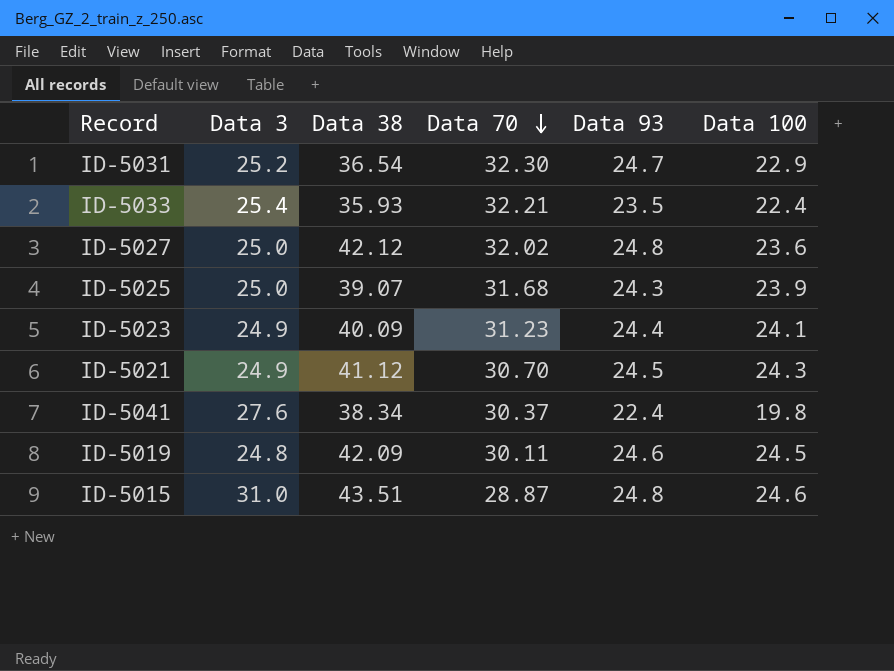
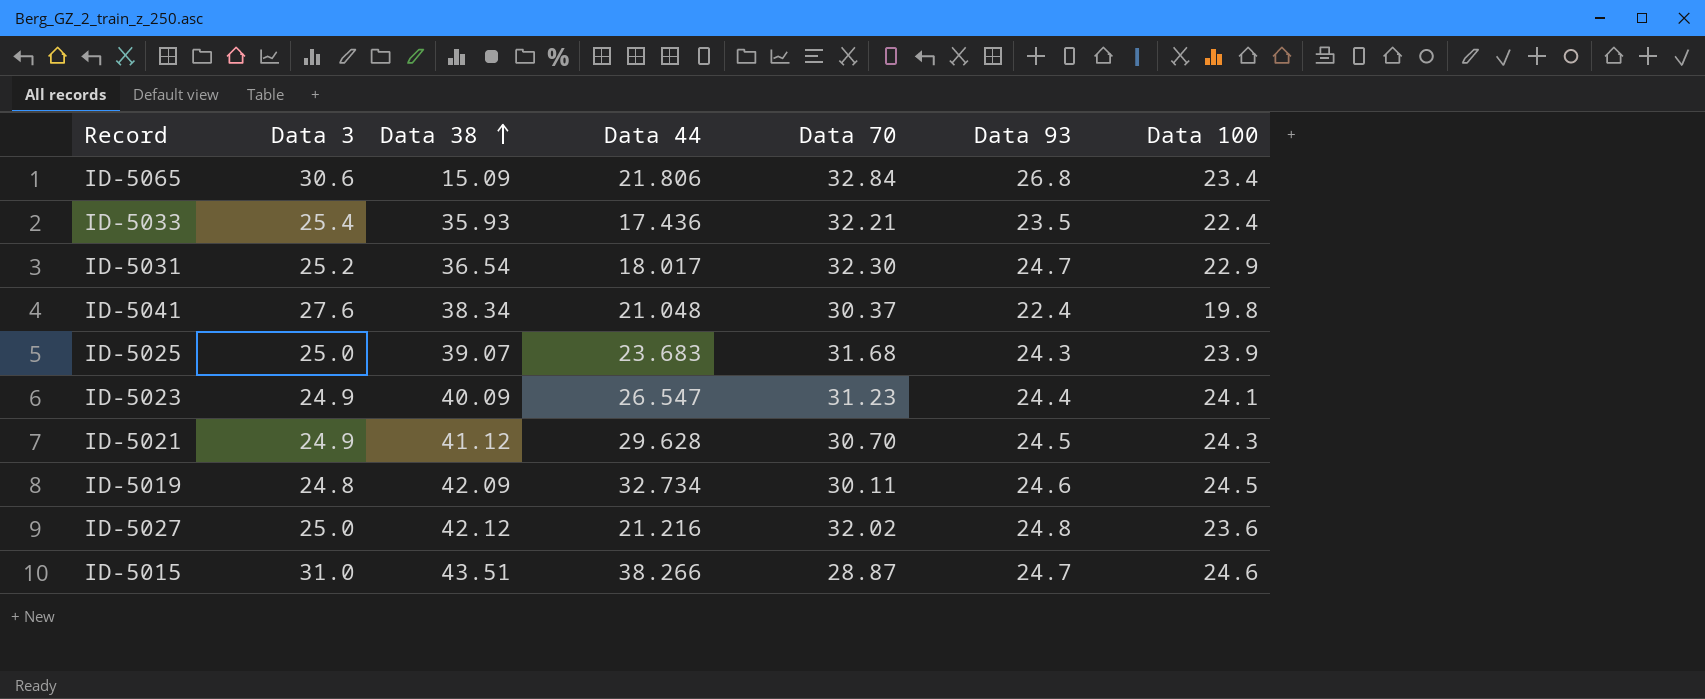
row order: Data 70 descending -> Data 38 ascending
column Data 44 | position: none -> 4
row ID-5065: none -> 30.6 | 15.09 | 21.806 | 32.84 | 26.8 | 23.4
ID-5015 | Data 93: 24.8 -> 24.7

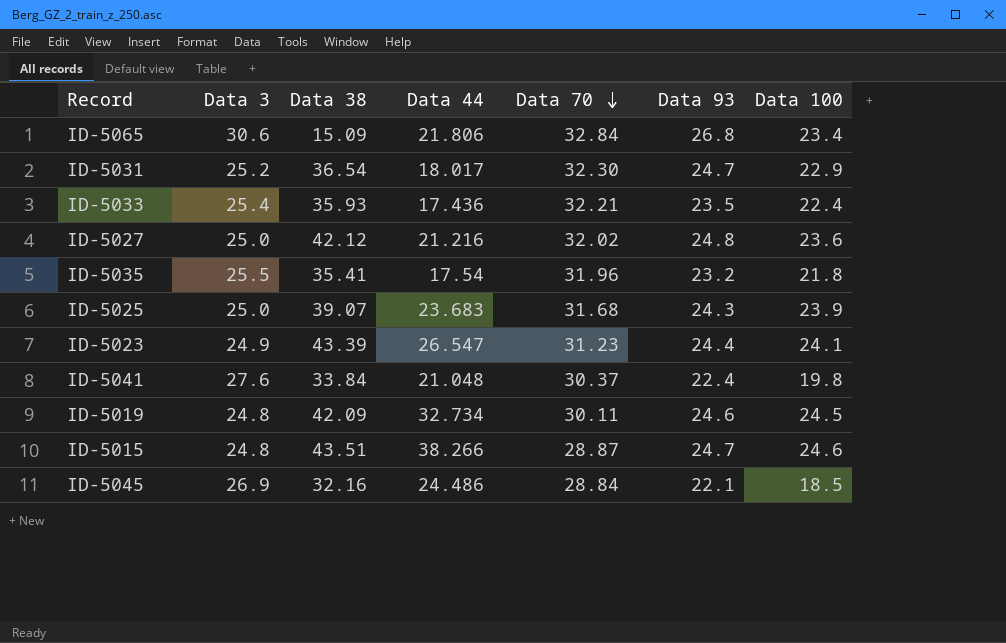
row order: Data 38 ascending -> Data 70 descending
row ID-5021: 24.9 | 41.12 | 29.628 | 30.70 | 24.5 | 24.3 -> none
row ID-5035: none -> 25.5 | 35.41 | 17.54 | 31.96 | 23.2 | 21.8
ID-5023 | Data 38: 40.09 -> 43.39
ID-5041 | Data 38: 38.34 -> 33.84
ID-5015 | Data 3: 31.0 -> 24.8
row ID-5045: none -> 26.9 | 32.16 | 24.486 | 28.84 | 22.1 | 18.5

